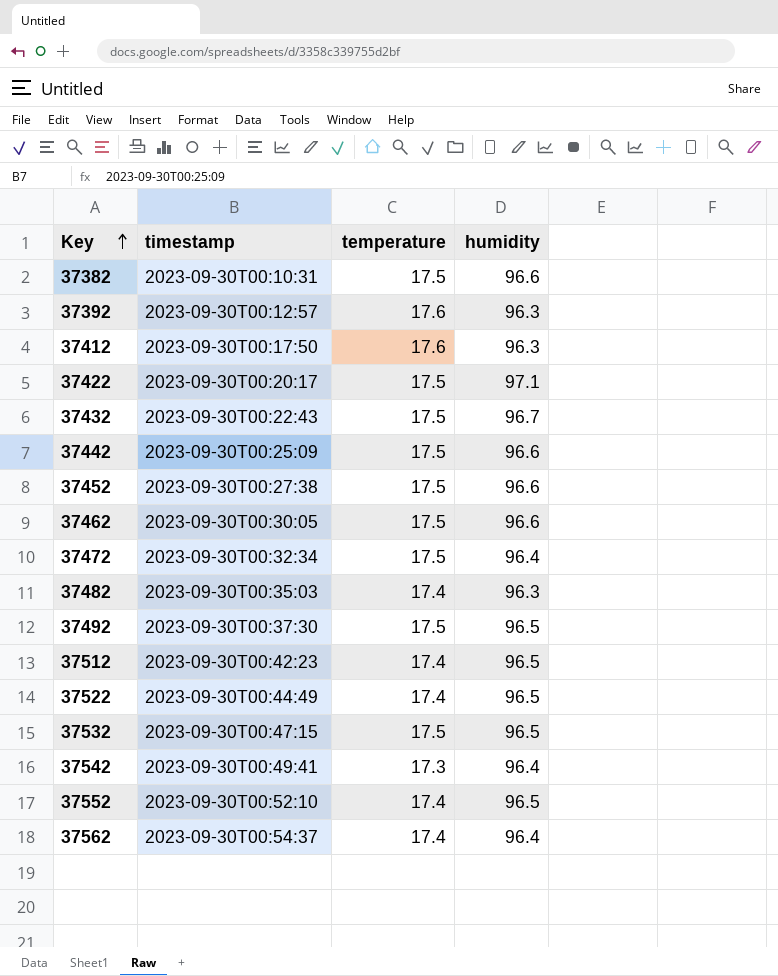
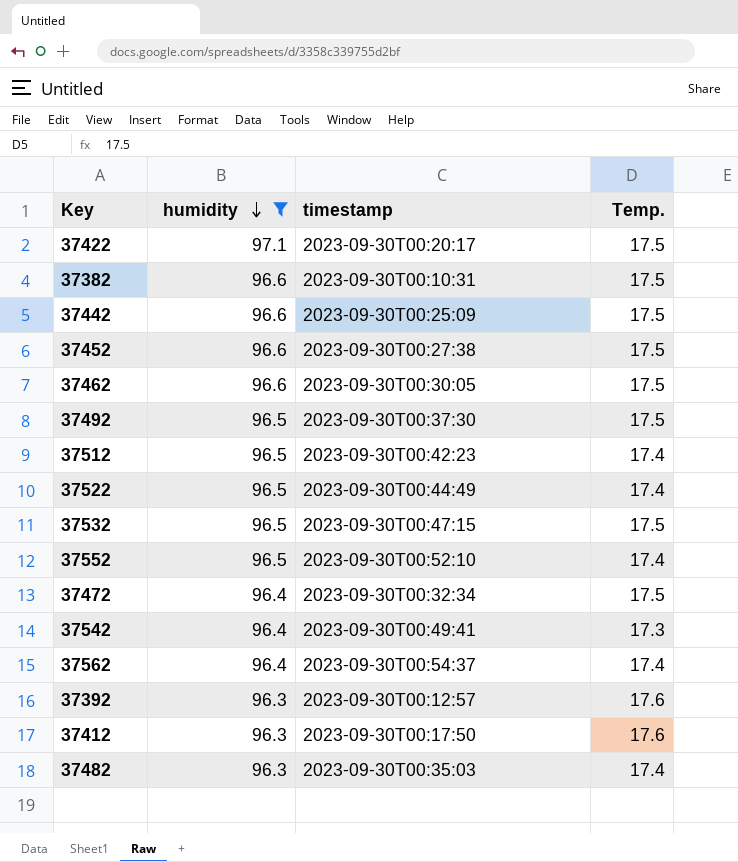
filter: none -> humidity != 96.7
row order: Key ascending -> humidity descending
column humidity | position: 4 -> 2
column name: temperature -> Temp.

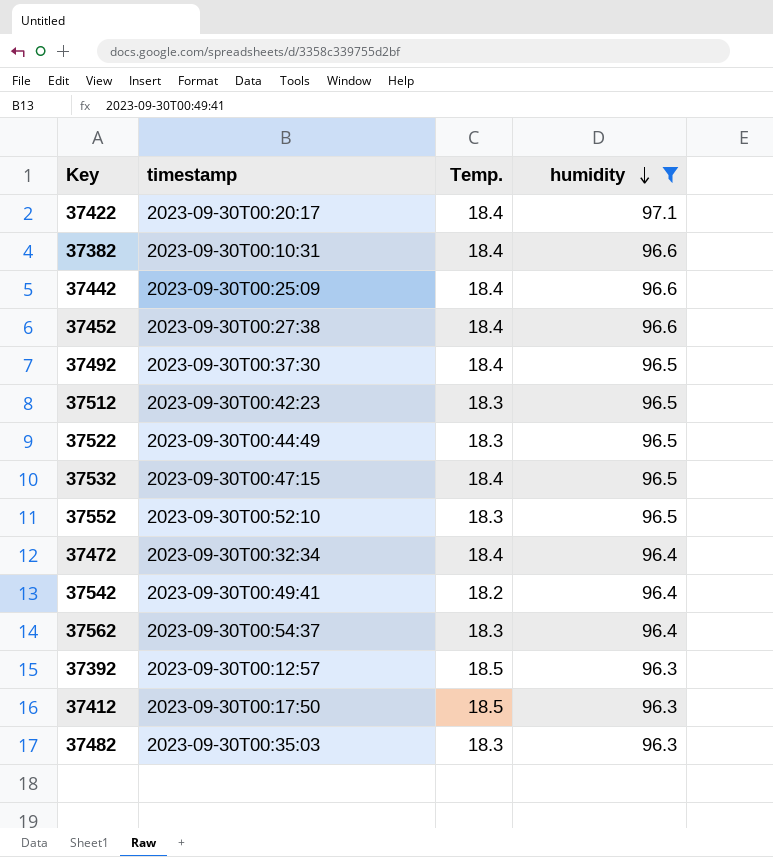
column humidity | position: 2 -> 4
row 37462: 96.6 | 2023-09-30T00:30:05 | 17.5 -> none
37422 | Temp.: 17.5 -> 18.4
37382 | Temp.: 17.5 -> 18.4
37442 | Temp.: 17.5 -> 18.4
37452 | Temp.: 17.5 -> 18.4
37492 | Temp.: 17.5 -> 18.4
37512 | Temp.: 17.4 -> 18.3
37522 | Temp.: 17.4 -> 18.3
37532 | Temp.: 17.5 -> 18.4
37552 | Temp.: 17.4 -> 18.3
37472 | Temp.: 17.5 -> 18.4
37542 | Temp.: 17.3 -> 18.2
37562 | Temp.: 17.4 -> 18.3
37392 | Temp.: 17.6 -> 18.5
37412 | Temp.: 17.6 -> 18.5
37482 | Temp.: 17.4 -> 18.3

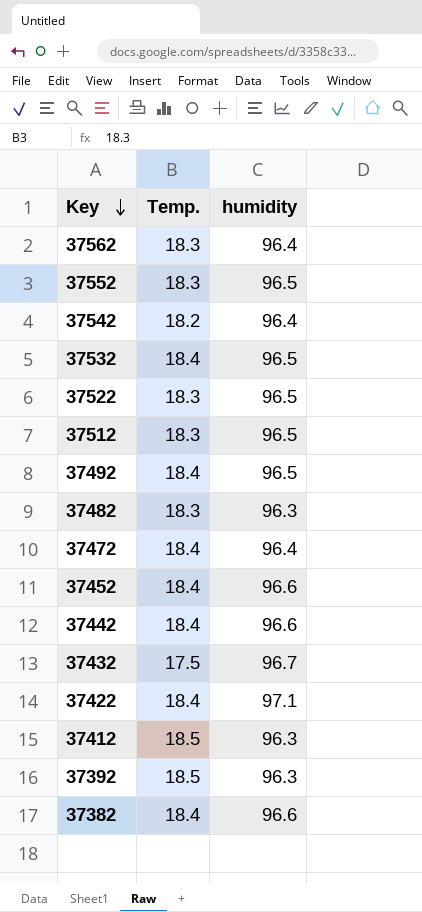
filter: humidity != 96.7 -> none
row order: humidity descending -> Key descending
column timestamp | position: 2 -> none

